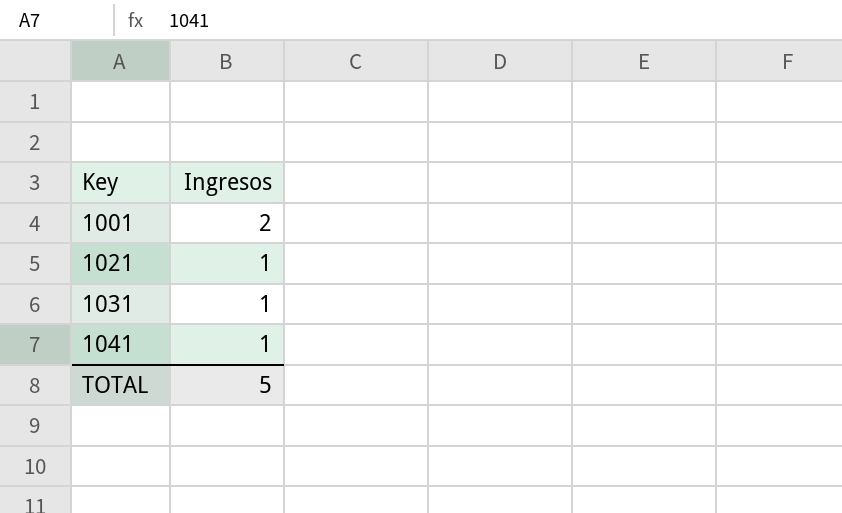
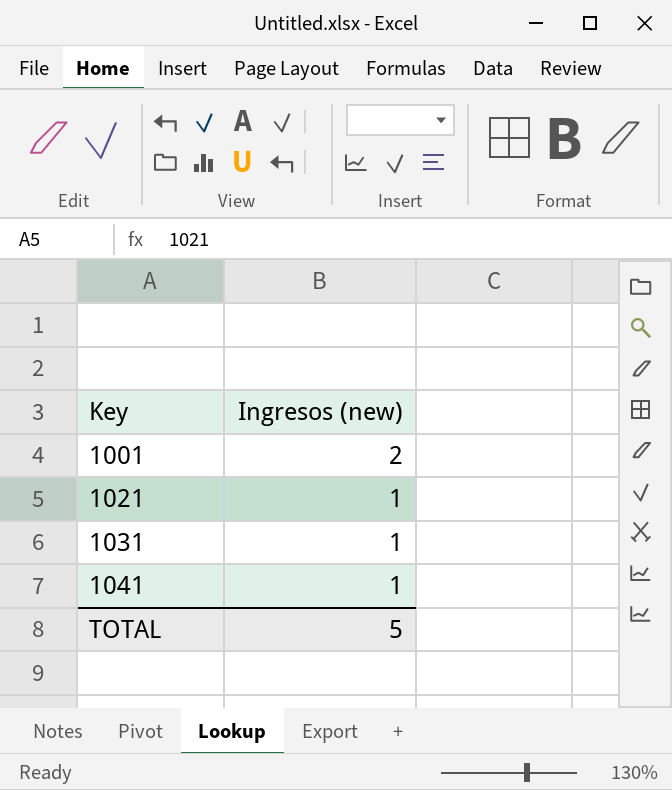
column name: Ingresos -> Ingresos (new)

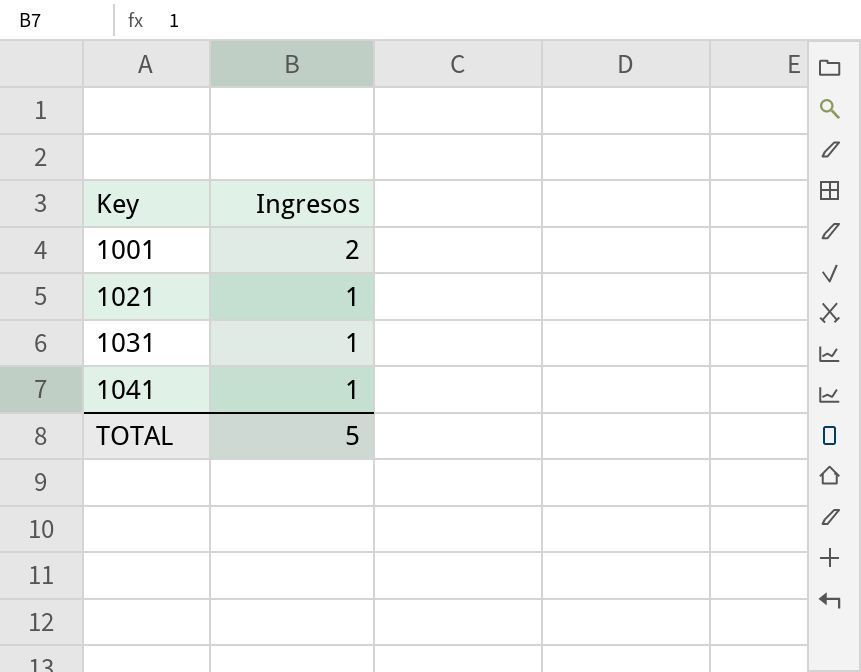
column name: Ingresos (new) -> Ingresos

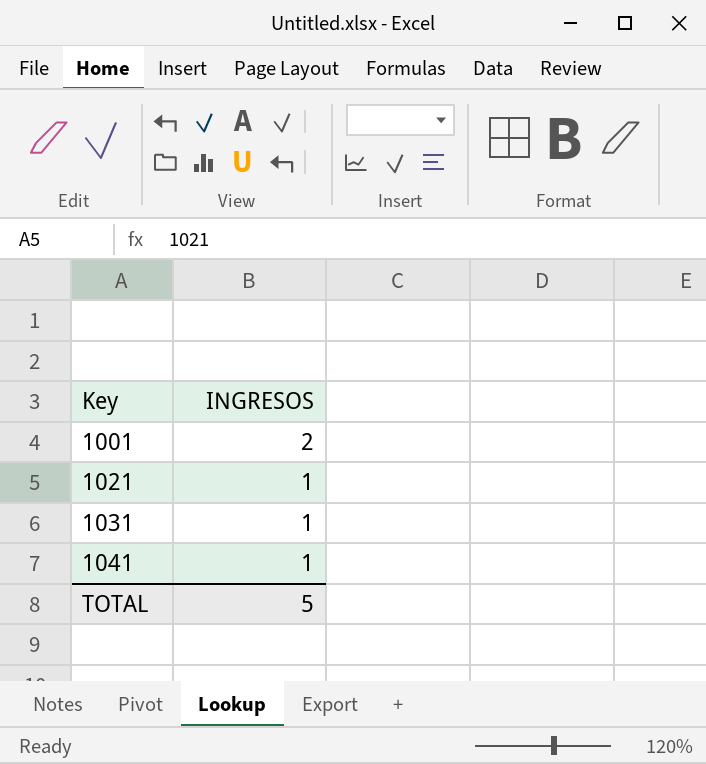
column name: Ingresos -> INGRESOS

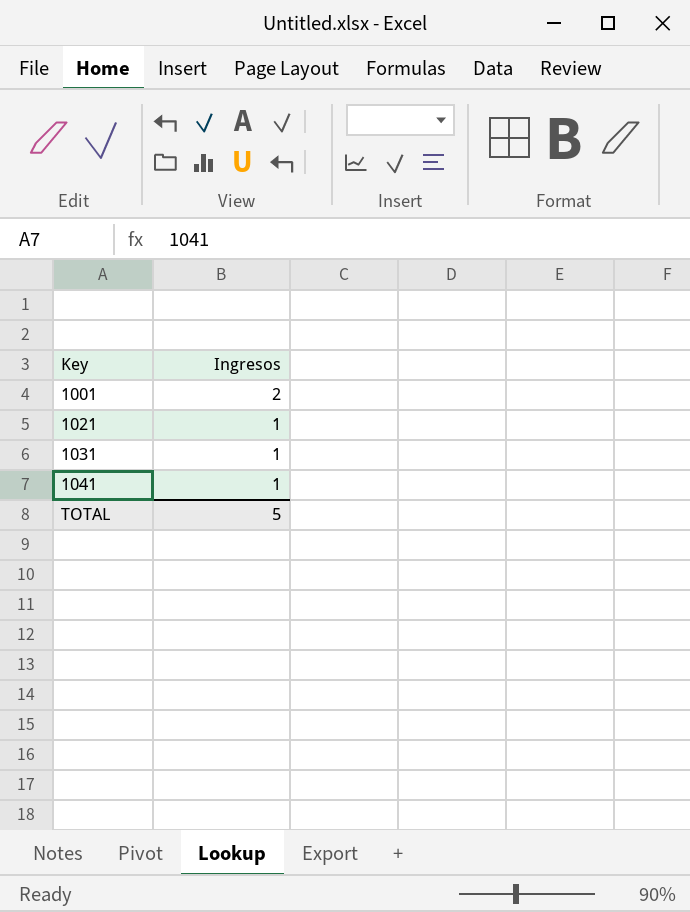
column name: INGRESOS -> Ingresos

